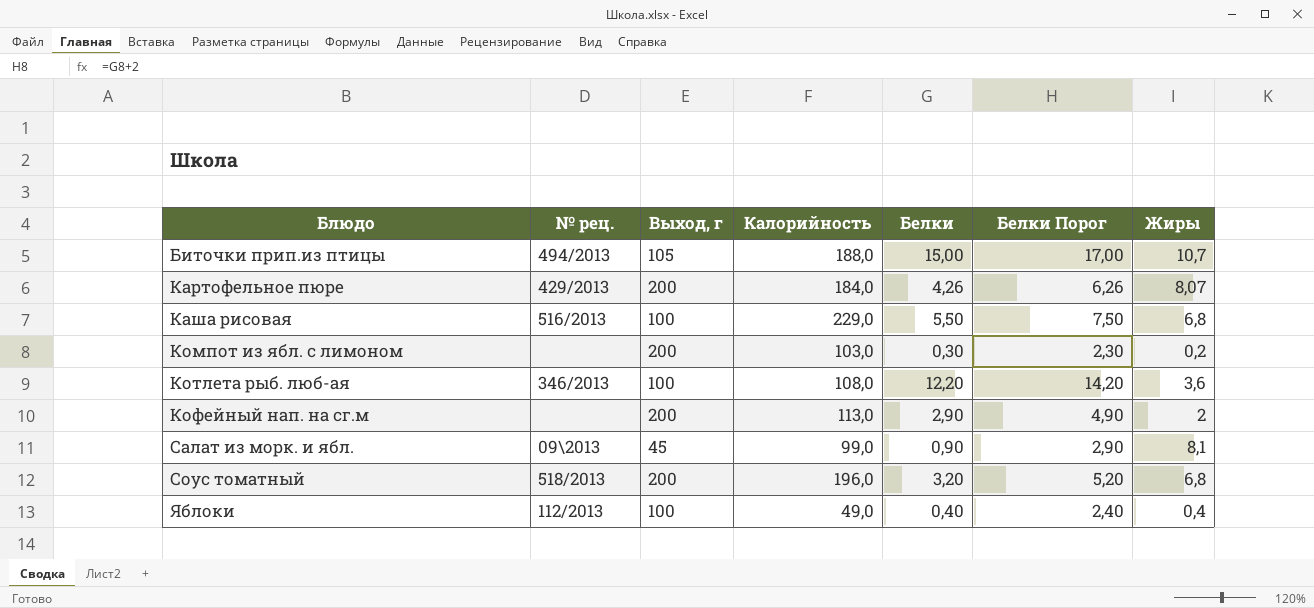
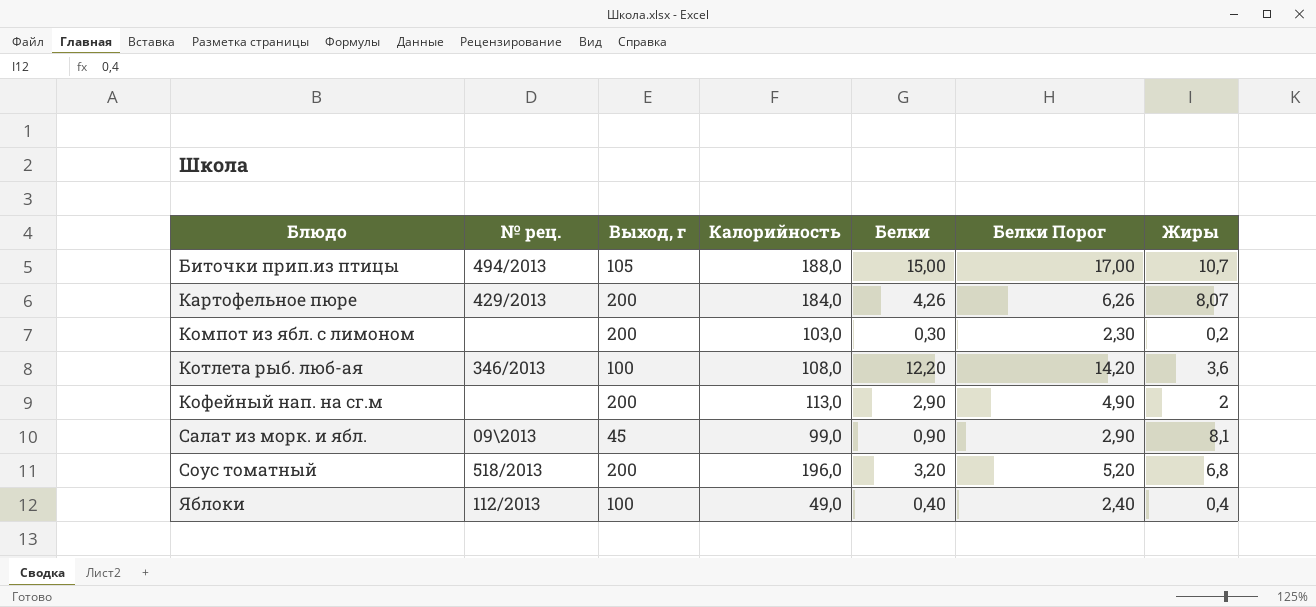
row Каша рисовая: 516/2013 | 100 | 229,0 | 5,50 | 7,50 | 6,8 -> none

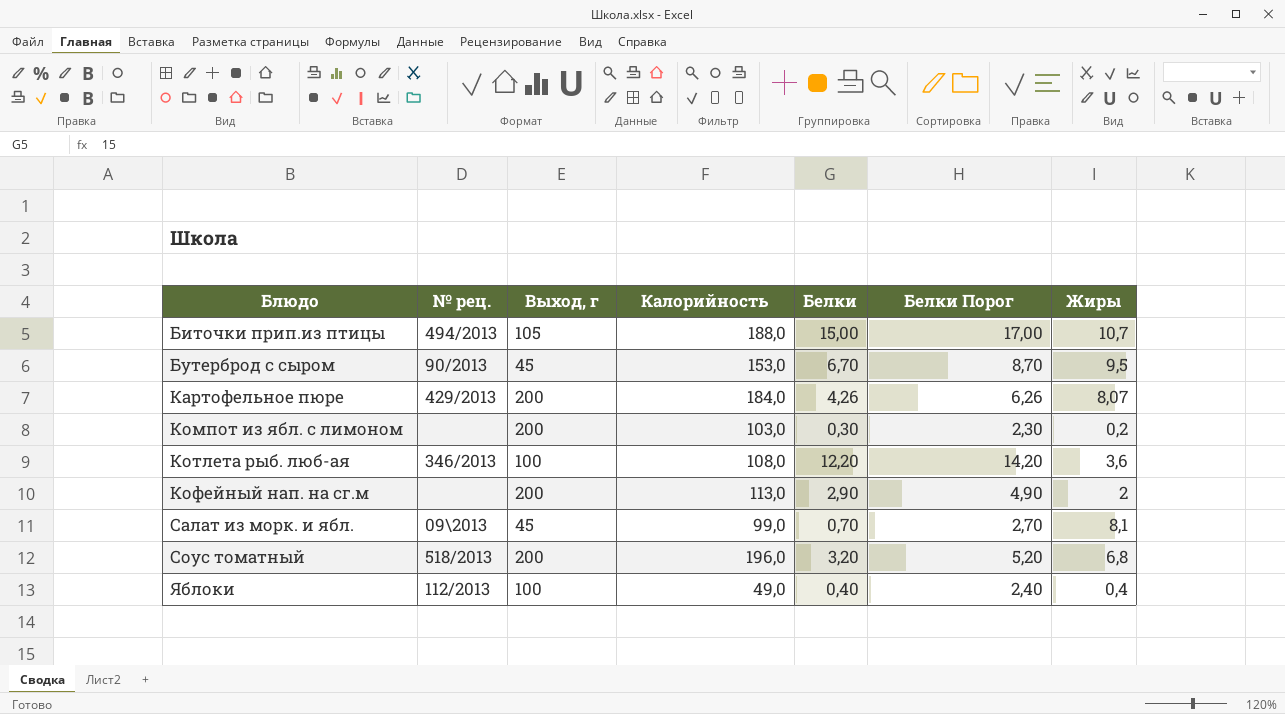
row Бутерброд с сыром: none -> 90/2013 | 45 | 153,0 | 6,70 | 8,70 | 9,5
Салат из морк. и ябл. | Белки: 0,90 -> 0,70
Салат из морк. и ябл. | Белки Порог: 2,90 -> 2,70

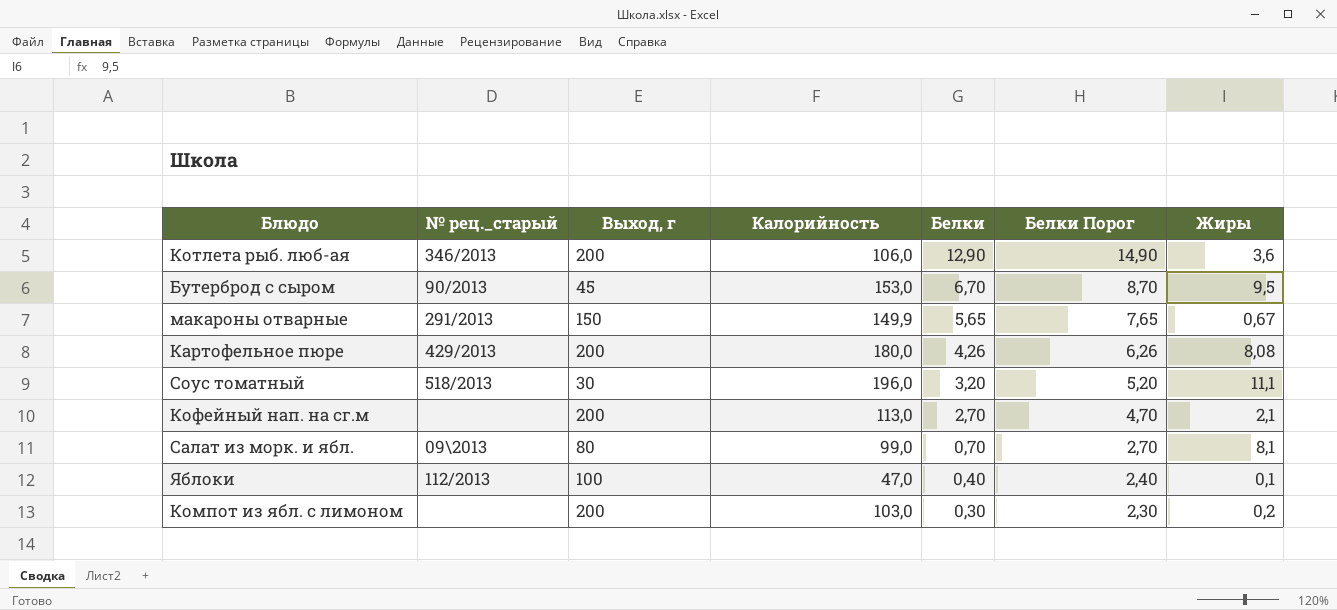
row order: Блюдо ascending -> Белки descending
column name: № рец. -> № рец._старый
row Биточки прип.из птицы: 494/2013 | 105 | 188,0 | 15,00 | 17,00 | 10,7 -> none
Котлета рыб. люб-ая | Выход, г: 100 -> 200
Котлета рыб. люб-ая | Калорийность: 108,0 -> 106,0
Котлета рыб. люб-ая | Белки: 12,20 -> 12,90
Котлета рыб. люб-ая | Белки Порог: 14,20 -> 14,90
row макароны отварные: none -> 291/2013 | 150 | 149,9 | 5,65 | 7,65 | 0,67
Картофельное пюре | Калорийность: 184,0 -> 180,0
Картофельное пюре | Жиры: 8,07 -> 8,08
Соус томатный | Выход, г: 200 -> 30
Соус томатный | Жиры: 6,8 -> 11,1
Кофейный нап. на сг.м | Белки: 2,90 -> 2,70
Кофейный нап. на сг.м | Белки Порог: 4,90 -> 4,70
Кофейный нап. на сг.м | Жиры: 2 -> 2,1
Салат из морк. и ябл. | Выход, г: 45 -> 80
Яблоки | Калорийность: 49,0 -> 47,0
Яблоки | Жиры: 0,4 -> 0,1

